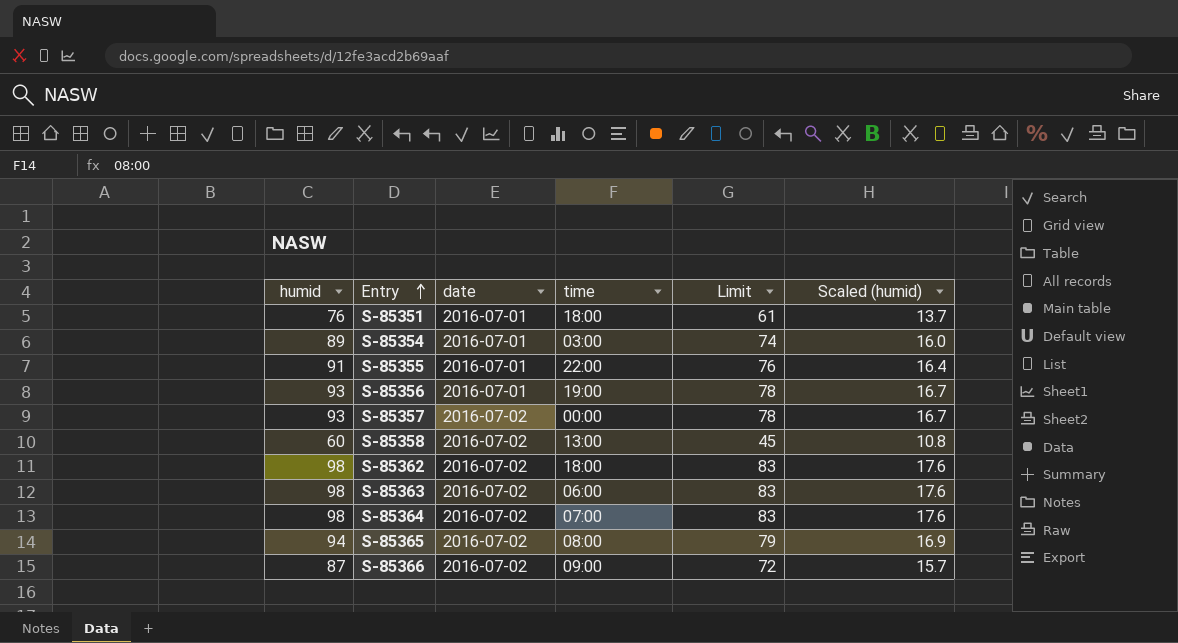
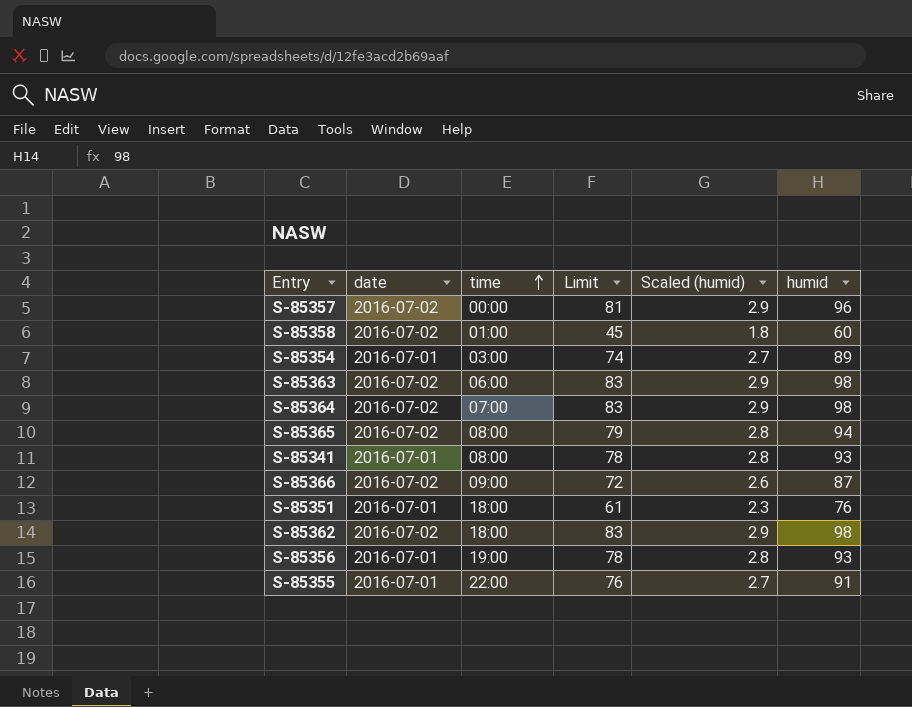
row order: Entry ascending -> time ascending
column Scaled (humid) | formula: [humid] * 0.18 -> [humid] * 0.03
column humid | position: 1 -> 6
S-85357 | Limit: 78 -> 81
S-85357 | humid: 93 -> 96
S-85358 | time: 13:00 -> 01:00
row S-85341: none -> 2016-07-01 | 08:00 | 78 | 2.8 | 93

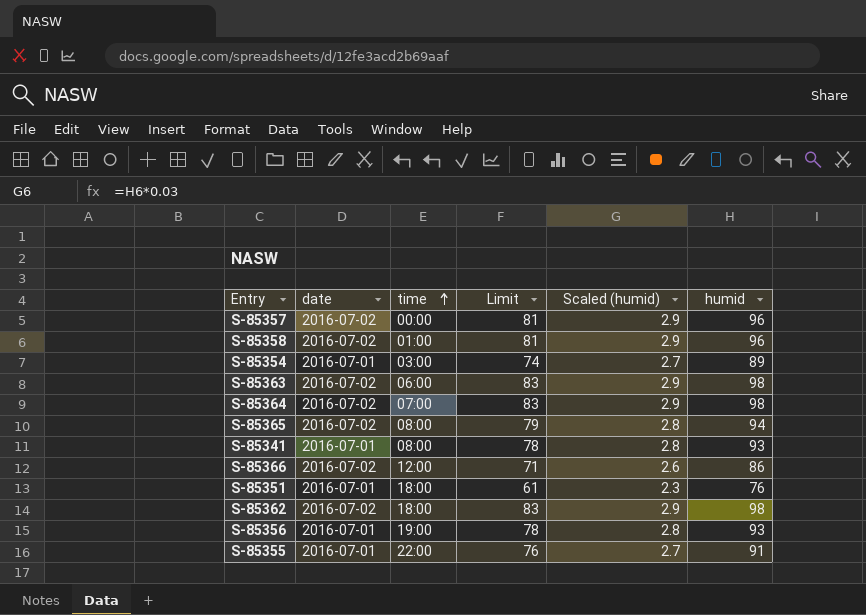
S-85358 | Limit: 45 -> 81
S-85358 | Scaled (humid): 1.8 -> 2.9
S-85358 | humid: 60 -> 96
S-85366 | time: 09:00 -> 12:00
S-85366 | Limit: 72 -> 71
S-85366 | humid: 87 -> 86

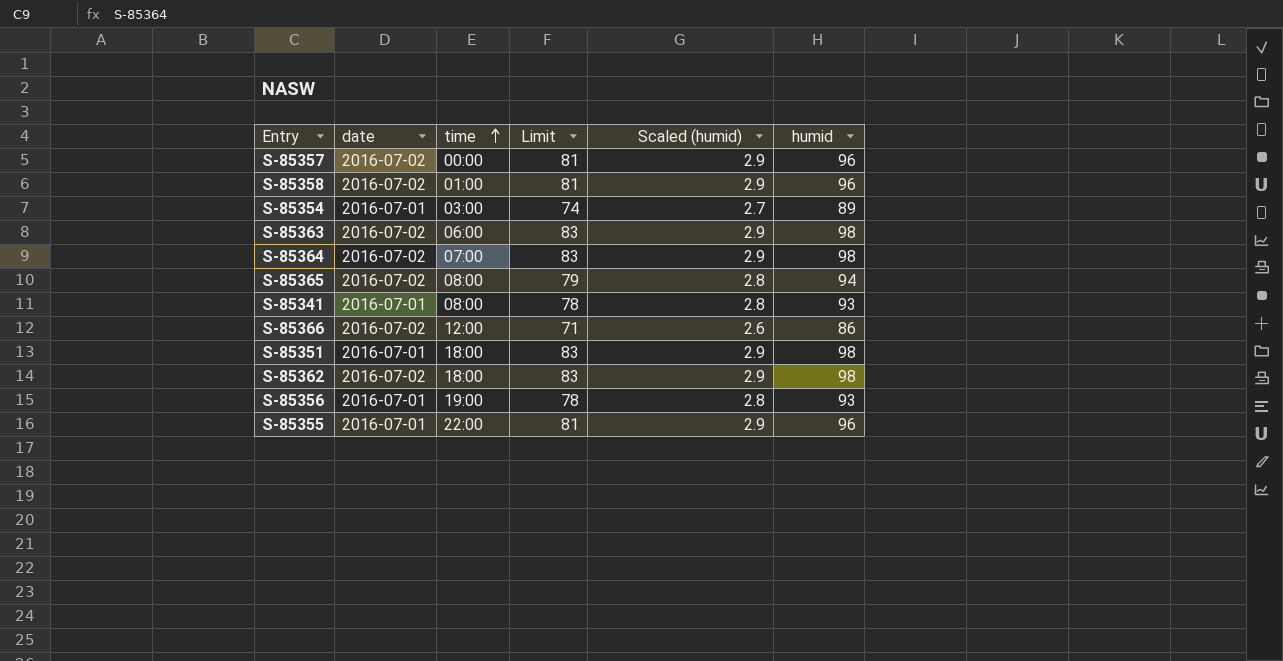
S-85351 | Limit: 61 -> 83
S-85351 | Scaled (humid): 2.3 -> 2.9
S-85351 | humid: 76 -> 98
S-85355 | Limit: 76 -> 81
S-85355 | Scaled (humid): 2.7 -> 2.9
S-85355 | humid: 91 -> 96

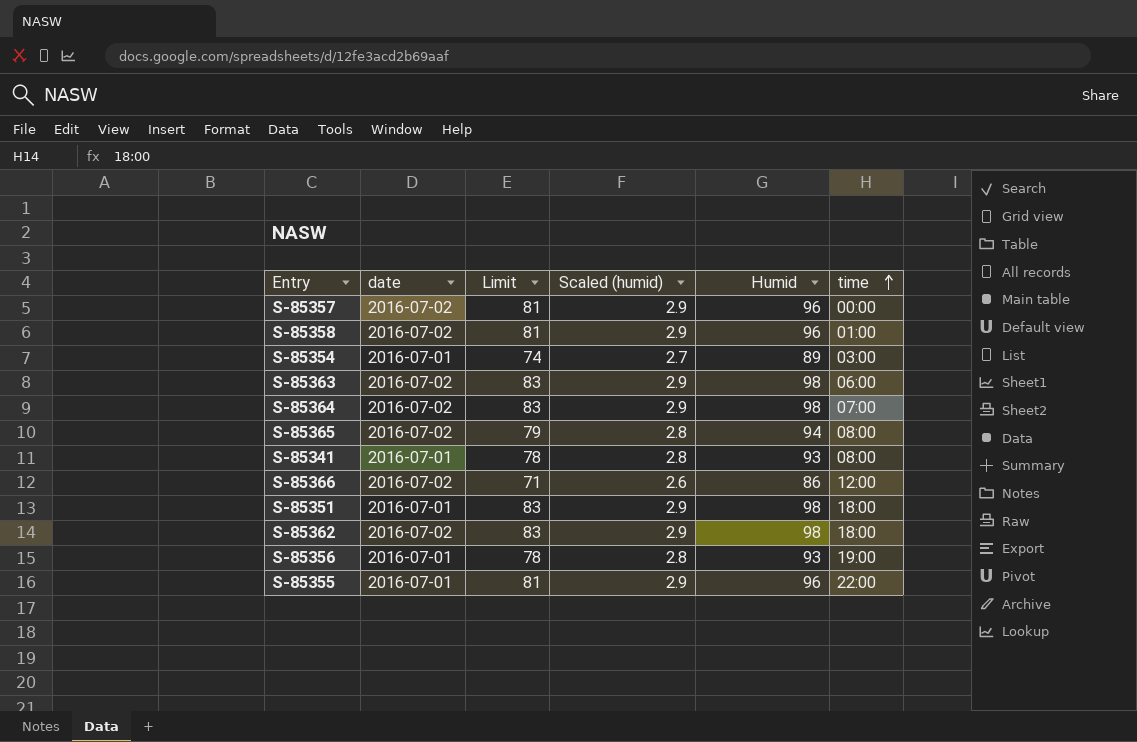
column name: humid -> Humid
column time | position: 3 -> 6

